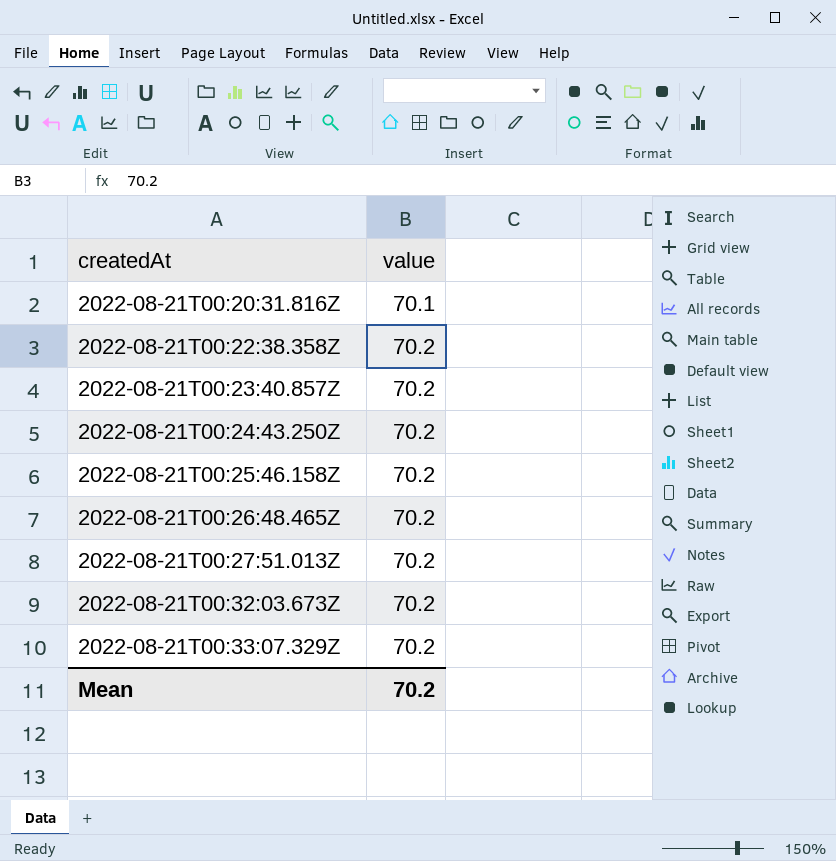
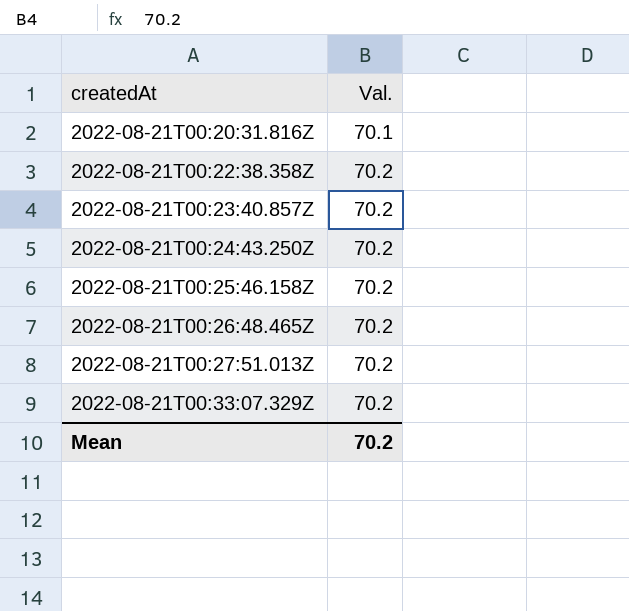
column name: value -> Val.
row 2022-08-21T00:32:03.673Z: 70.2 -> none

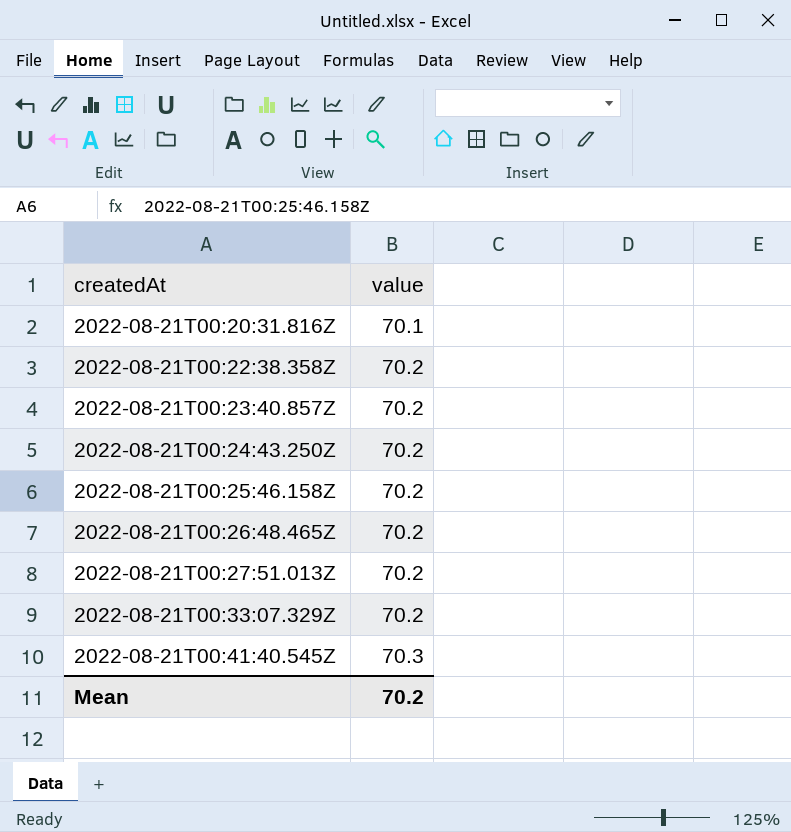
column name: Val. -> value
row 2022-08-21T00:41:40.545Z: none -> 70.3

